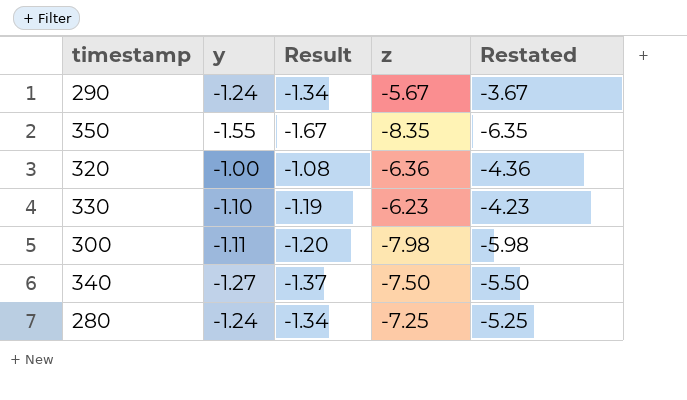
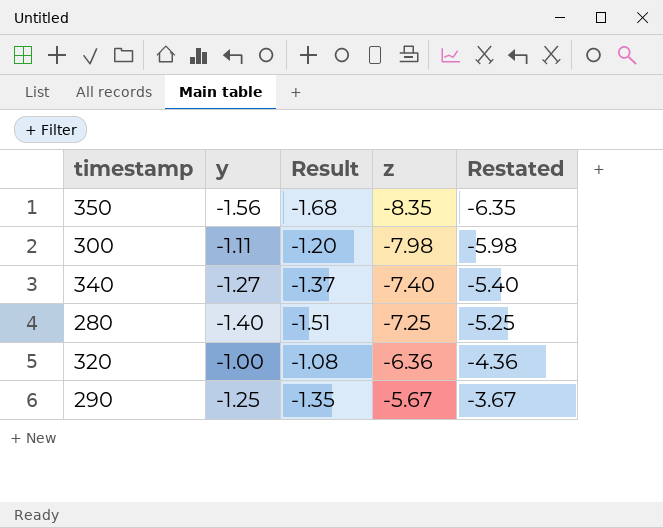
row order: none -> z ascending
row 330: -1.10 | -1.19 | -6.23 | -4.23 -> none
350 | y: -1.55 -> -1.56
350 | Result: -1.67 -> -1.68
340 | z: -7.50 -> -7.40
340 | Restated: -5.50 -> -5.40
280 | y: -1.24 -> -1.40
280 | Result: -1.34 -> -1.51
290 | y: -1.24 -> -1.25
290 | Result: -1.34 -> -1.35

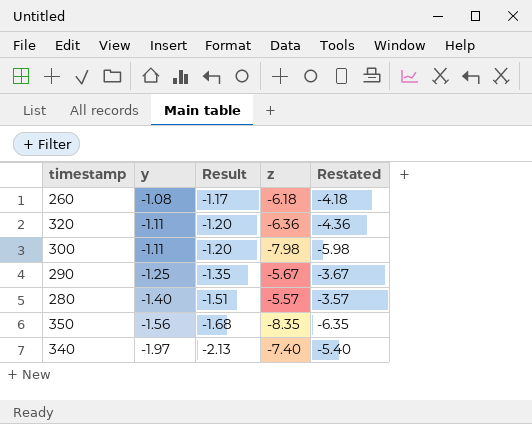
row order: z ascending -> y descending
row 260: none -> -1.08 | -1.17 | -6.18 | -4.18
320 | y: -1.00 -> -1.11
320 | Result: -1.08 -> -1.20
280 | z: -7.25 -> -5.57
280 | Restated: -5.25 -> -3.57
340 | y: -1.27 -> -1.97
340 | Result: -1.37 -> -2.13

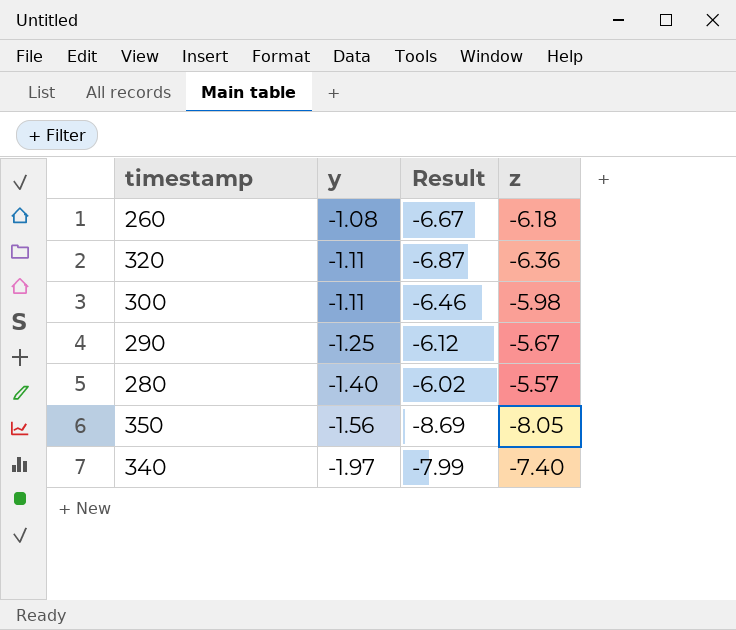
column Restated | formula: [z] + 2 -> none
column Result | formula: [y] * 1.08 -> [z] * 1.08
300 | z: -7.98 -> -5.98
350 | z: -8.35 -> -8.05

